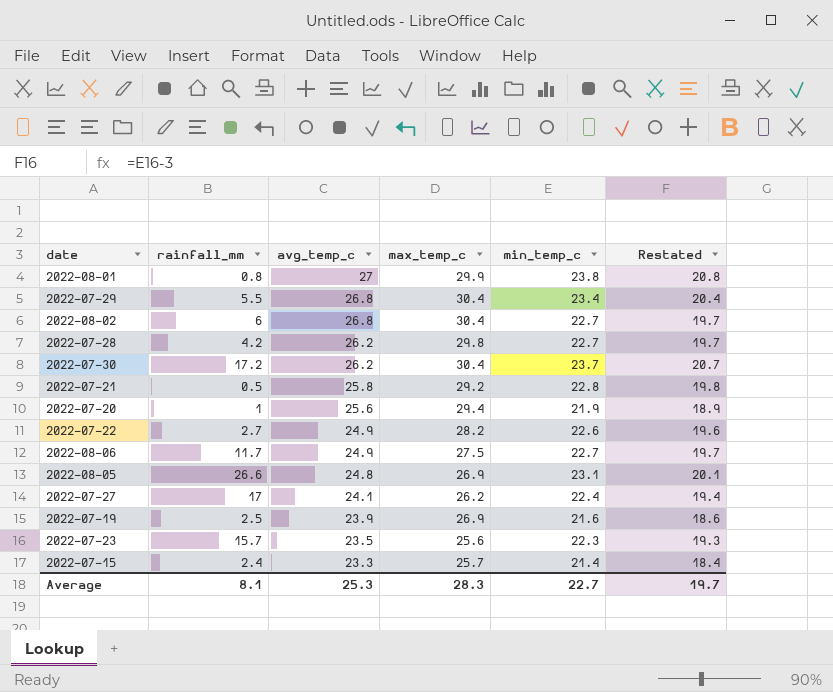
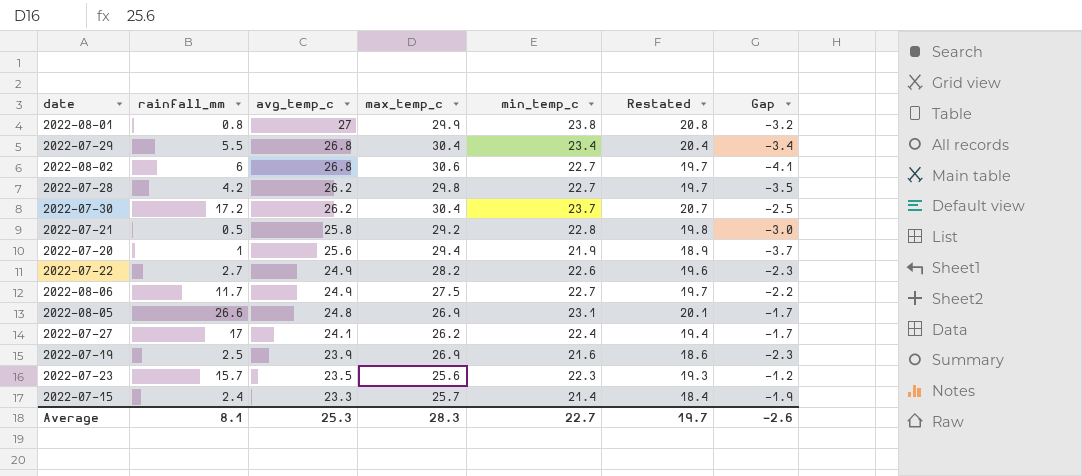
column Gap | formula: none -> [min_temp_c] - [avg_temp_c]
2022-08-02 | max_temp_c: 30.4 -> 30.6

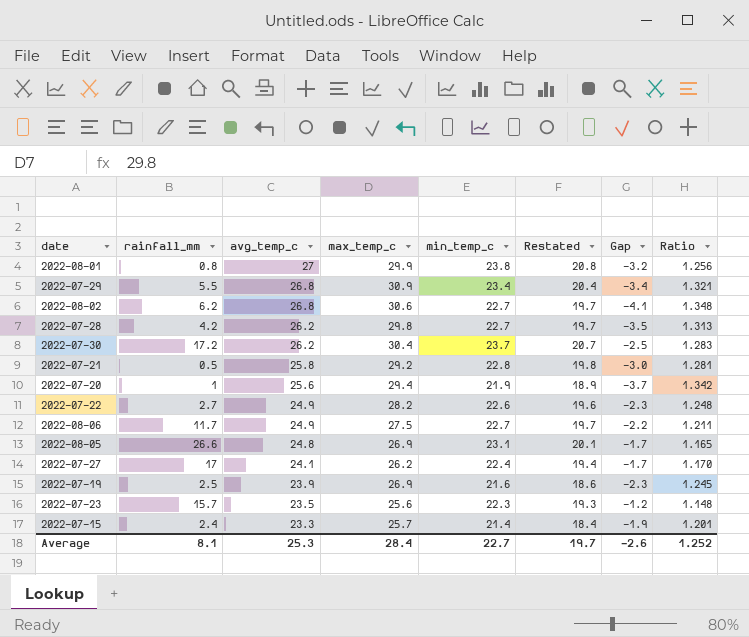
column Ratio | formula: none -> [max_temp_c] / [min_temp_c]
2022-07-29 | max_temp_c: 30.4 -> 30.9
2022-08-02 | rainfall_mm: 6 -> 6.2
Average | max_temp_c: 28.3 -> 28.4

